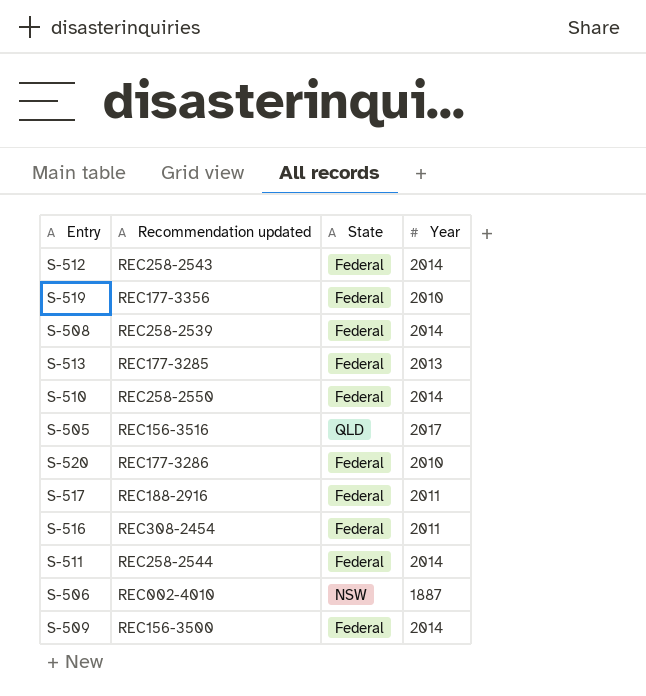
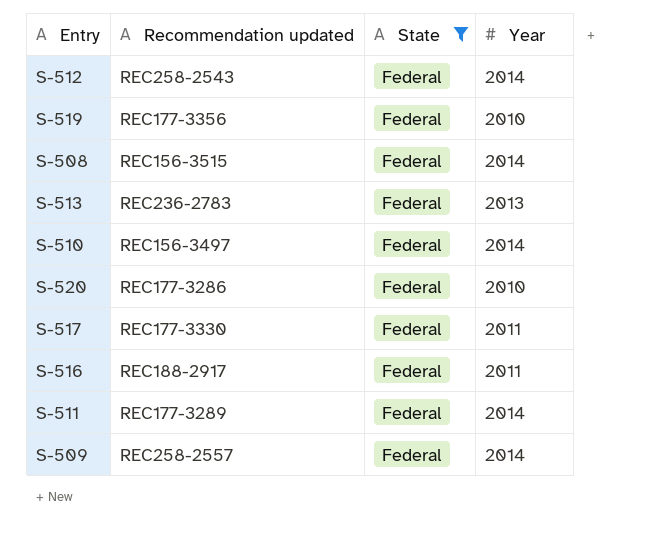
filter: none -> State = Federal
S-508 | Recommendation updated: REC258-2539 -> REC156-3515
S-513 | Recommendation updated: REC177-3285 -> REC236-2783
S-510 | Recommendation updated: REC258-2550 -> REC156-3497
S-517 | Recommendation updated: REC188-2916 -> REC177-3330
S-516 | Recommendation updated: REC308-2454 -> REC188-2917
S-511 | Recommendation updated: REC258-2544 -> REC177-3289
S-509 | Recommendation updated: REC156-3500 -> REC258-2557

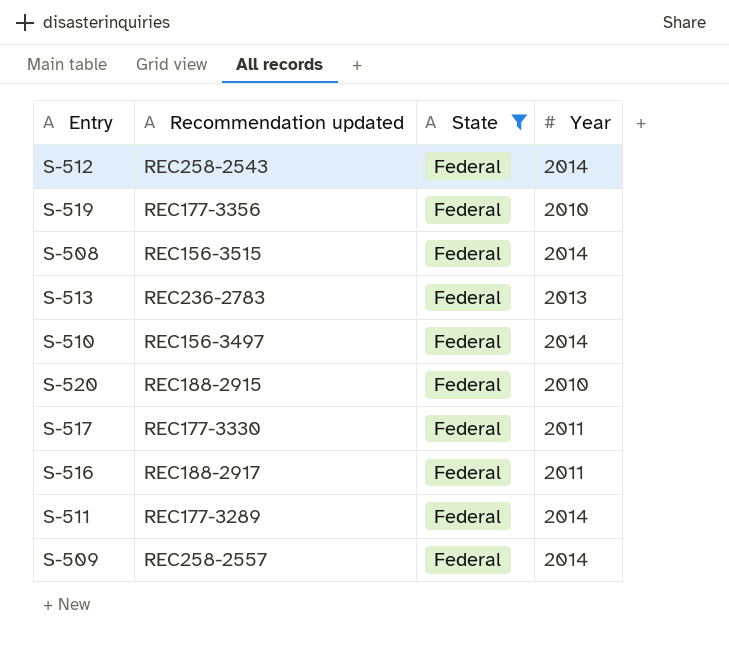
S-520 | Recommendation updated: REC177-3286 -> REC188-2915

